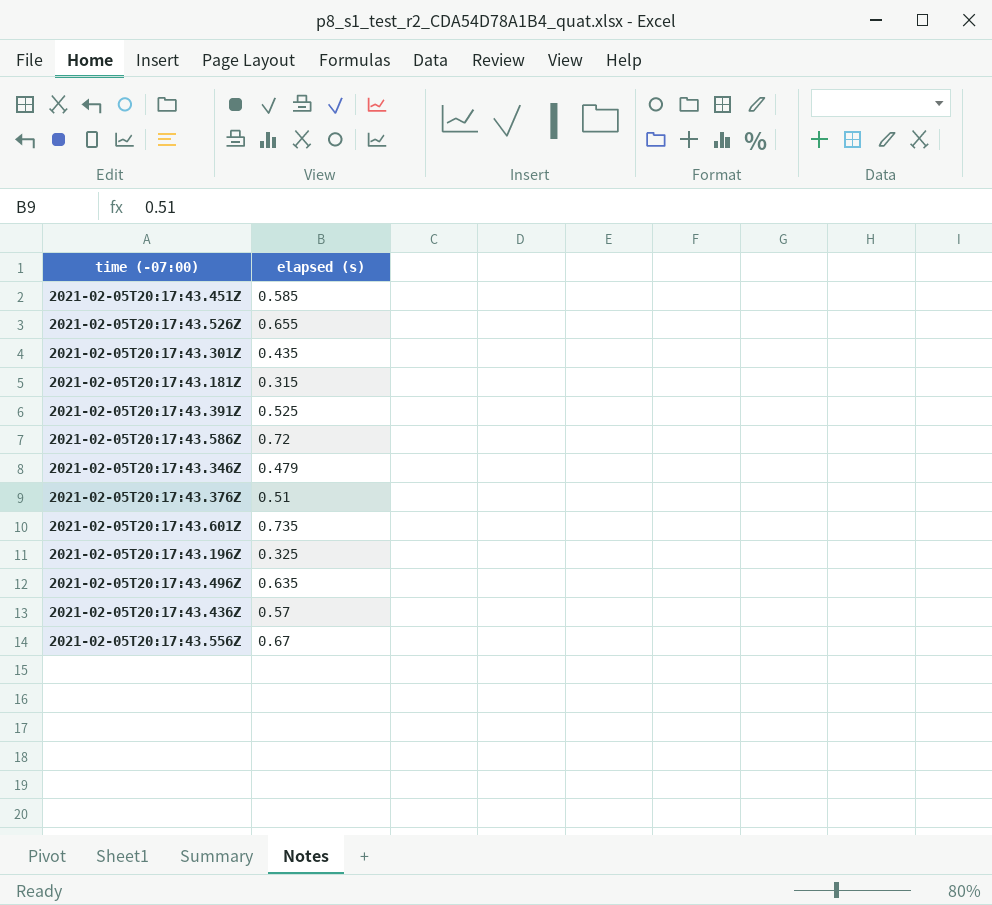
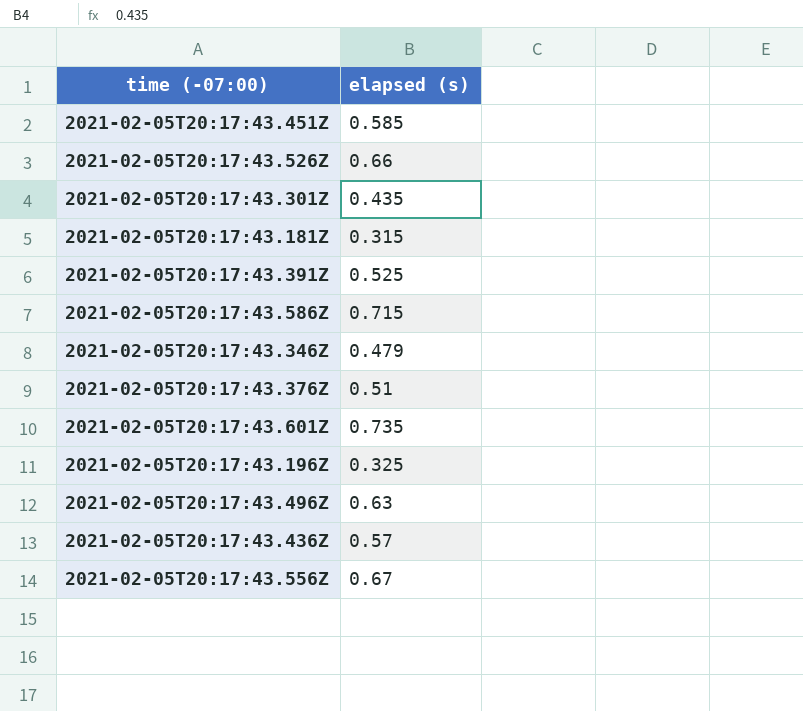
2021-02-05T20:17:43.526Z | elapsed (s): 0.655 -> 0.66
2021-02-05T20:17:43.586Z | elapsed (s): 0.72 -> 0.715
2021-02-05T20:17:43.496Z | elapsed (s): 0.635 -> 0.63

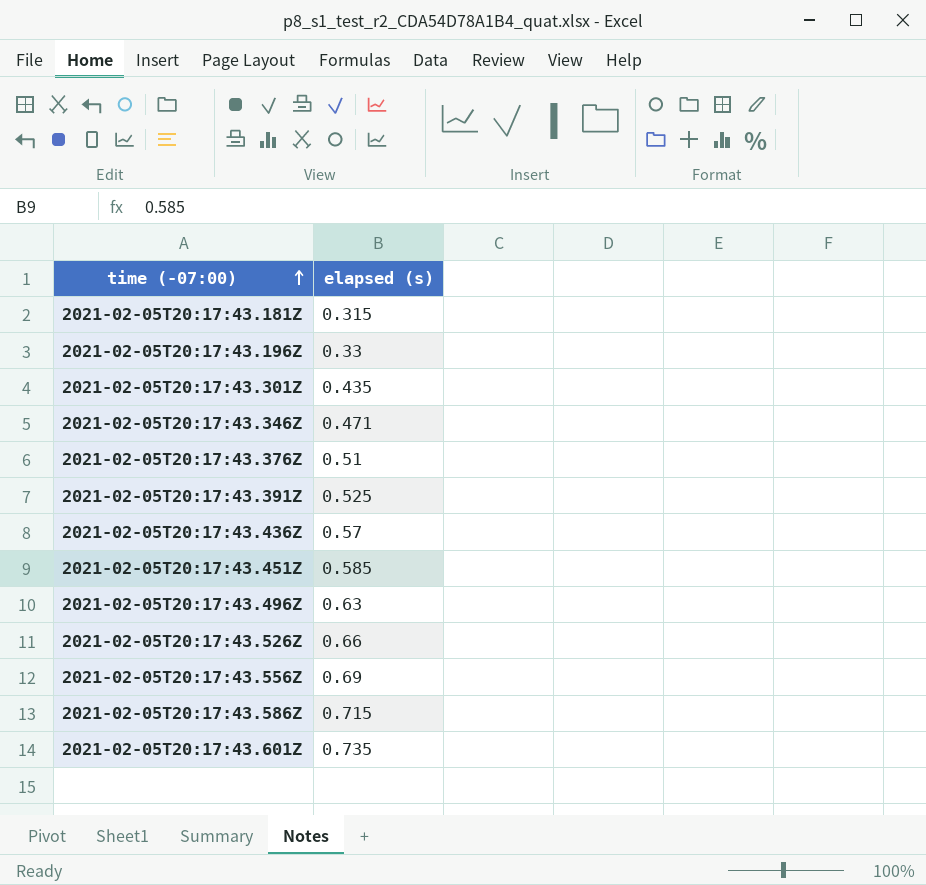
row order: none -> time (-07:00) ascending
2021-02-05T20:17:43.196Z | elapsed (s): 0.325 -> 0.33
2021-02-05T20:17:43.346Z | elapsed (s): 0.479 -> 0.471
2021-02-05T20:17:43.556Z | elapsed (s): 0.67 -> 0.69

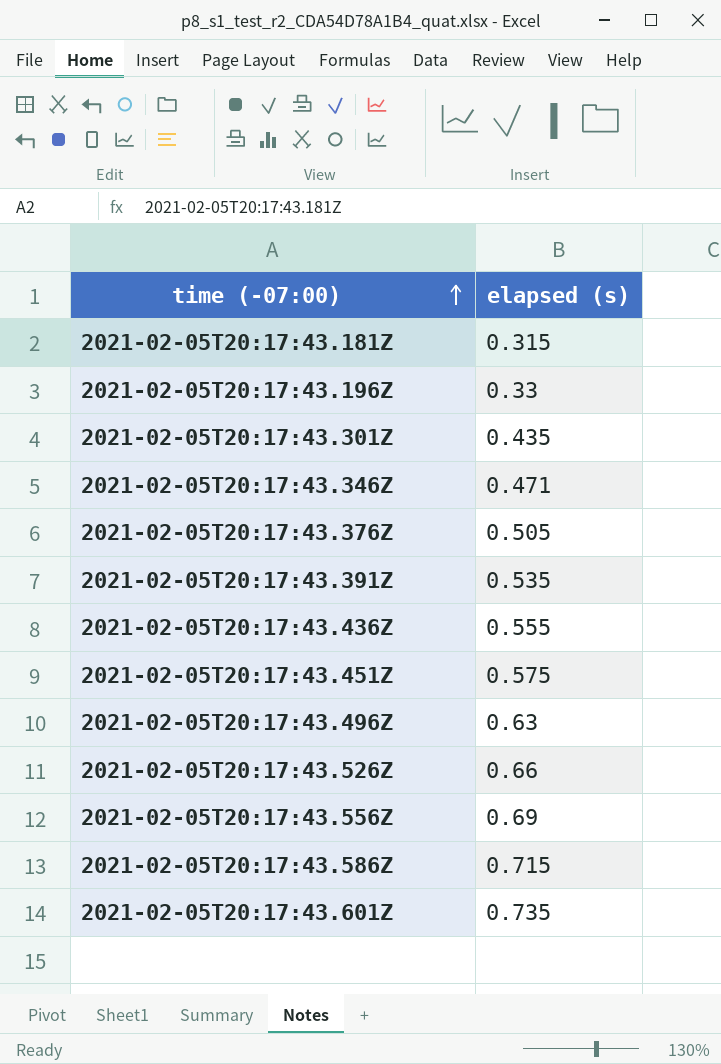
2021-02-05T20:17:43.376Z | elapsed (s): 0.51 -> 0.505
2021-02-05T20:17:43.391Z | elapsed (s): 0.525 -> 0.535
2021-02-05T20:17:43.436Z | elapsed (s): 0.57 -> 0.555
2021-02-05T20:17:43.451Z | elapsed (s): 0.585 -> 0.575

